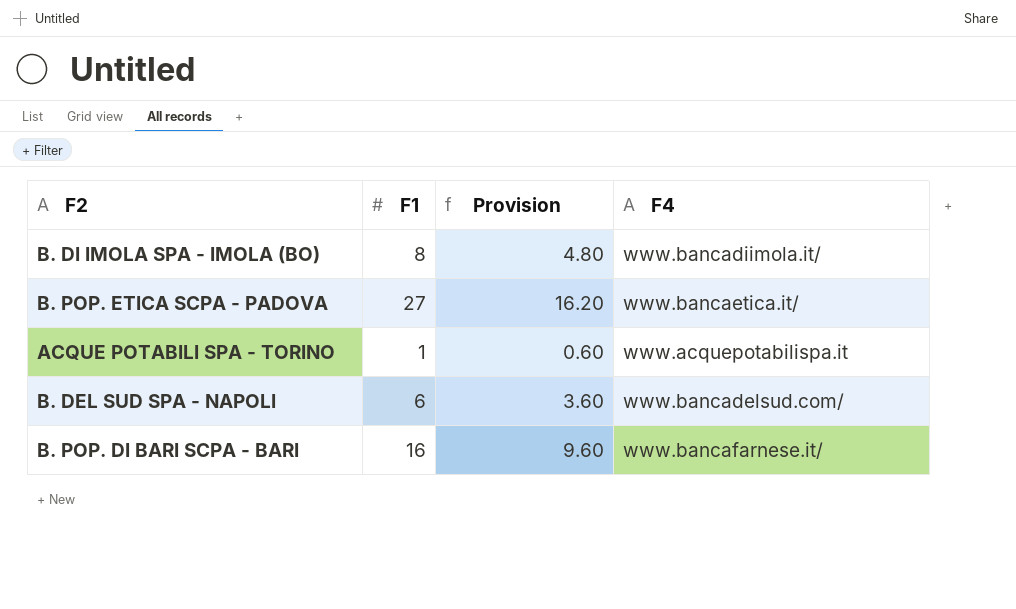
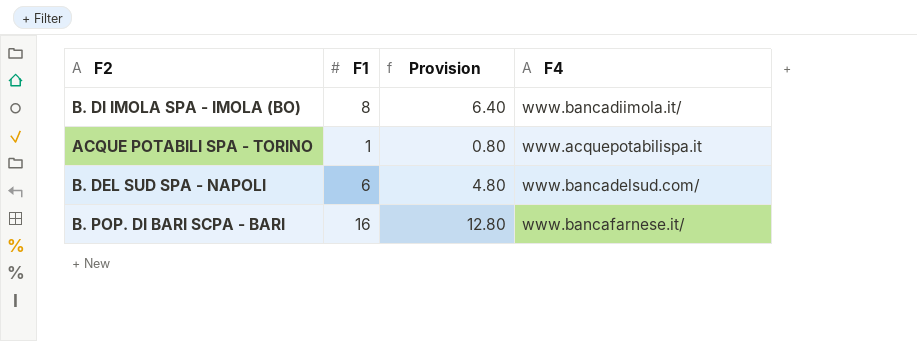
column Provision | formula: [F1] * 0.6 -> [F1] * 0.8
row B. POP. ETICA SCPA - PADOVA: 27 | 16.20 | www.bancaetica.it/ -> none

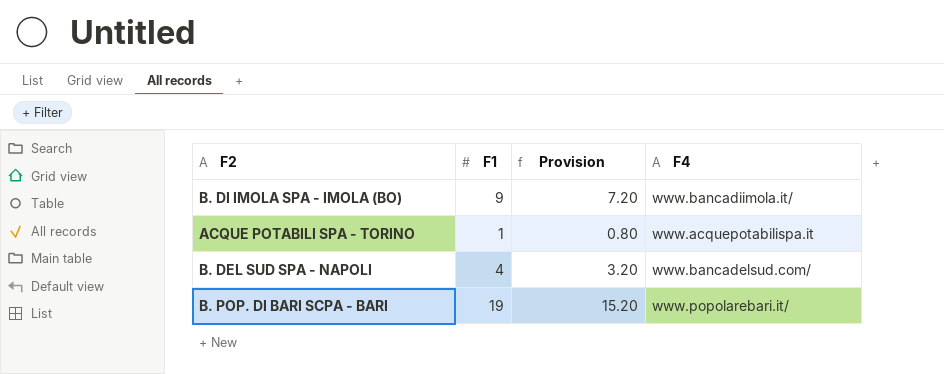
B. DI IMOLA SPA - IMOLA (BO) | F1: 8 -> 9
B. DI IMOLA SPA - IMOLA (BO) | Provision: 6.40 -> 7.20
B. DEL SUD SPA - NAPOLI | F1: 6 -> 4
B. DEL SUD SPA - NAPOLI | Provision: 4.80 -> 3.20
B. POP. DI BARI SCPA - BARI | F1: 16 -> 19
B. POP. DI BARI SCPA - BARI | Provision: 12.80 -> 15.20
B. POP. DI BARI SCPA - BARI | F4: www.bancafarnese.it/ -> www.popolarebari.it/

